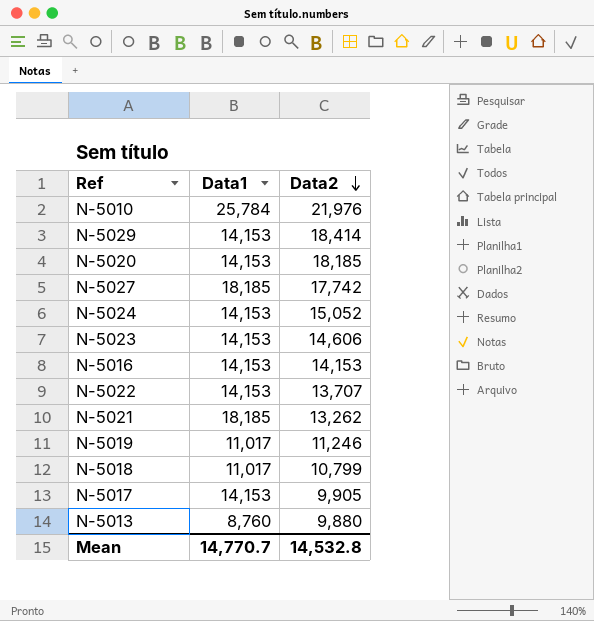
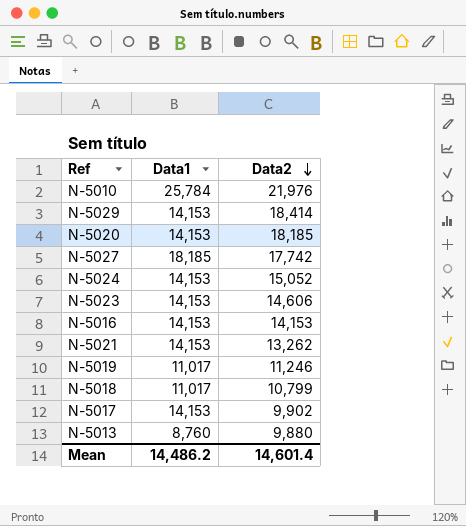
row N-5022: 14,153 | 13,707 -> none
N-5021 | Data1: 18,185 -> 14,153
N-5017 | Data2: 9,905 -> 9,902
Mean | Data1: 14,770.7 -> 14,486.2
Mean | Data2: 14,532.8 -> 14,601.4

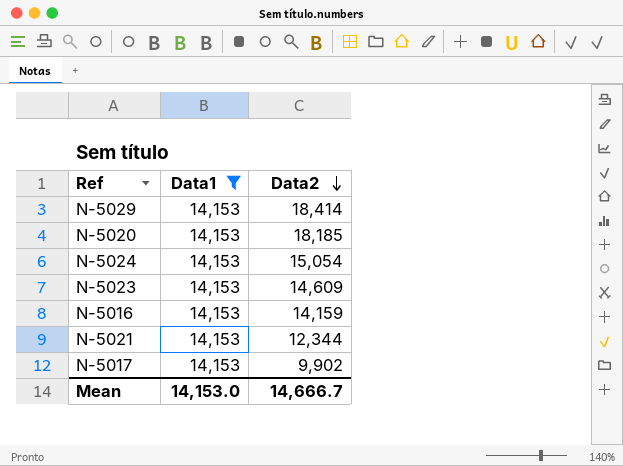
filter: none -> Data1 = 14,153
N-5024 | Data2: 15,052 -> 15,054
N-5023 | Data2: 14,606 -> 14,609
N-5016 | Data2: 14,153 -> 14,159
N-5021 | Data2: 13,262 -> 12,344
Mean | Data1: 14,486.2 -> 14,153.0
Mean | Data2: 14,601.4 -> 14,666.7

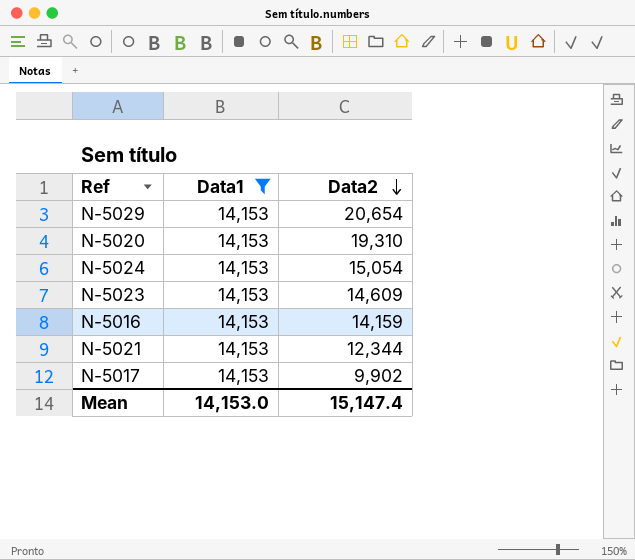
N-5029 | Data2: 18,414 -> 20,654
N-5020 | Data2: 18,185 -> 19,310
Mean | Data2: 14,666.7 -> 15,147.4

